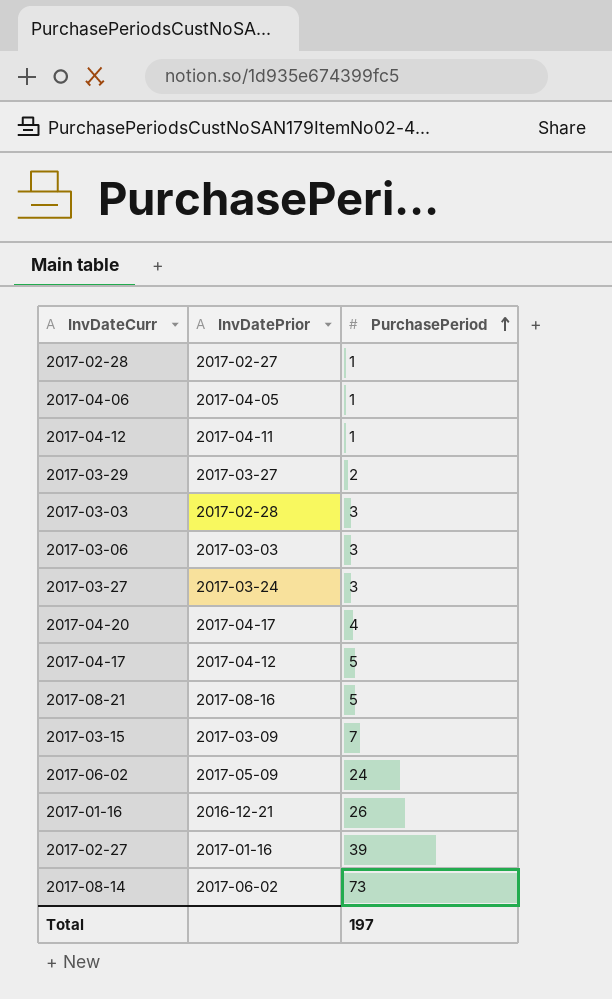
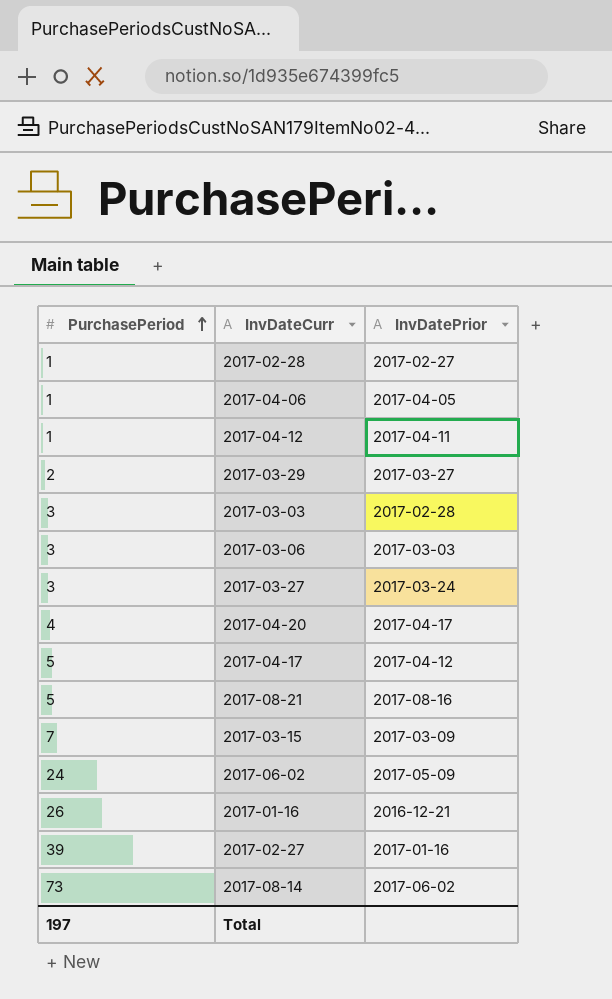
column PurchasePeriod | position: 3 -> 1

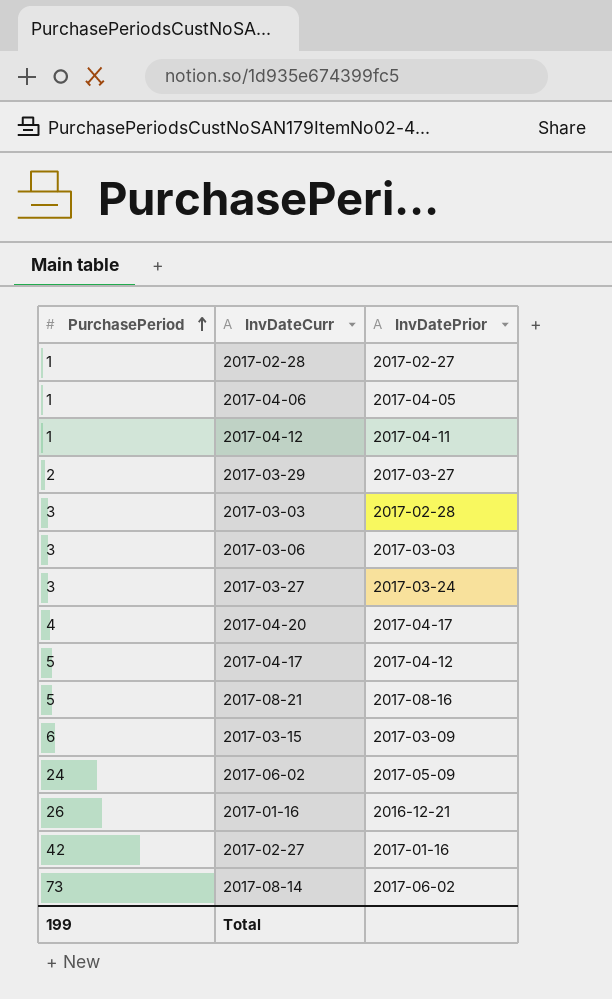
2017-03-15 | PurchasePeriod: 7 -> 6
2017-02-27 | PurchasePeriod: 39 -> 42
Total | PurchasePeriod: 197 -> 199

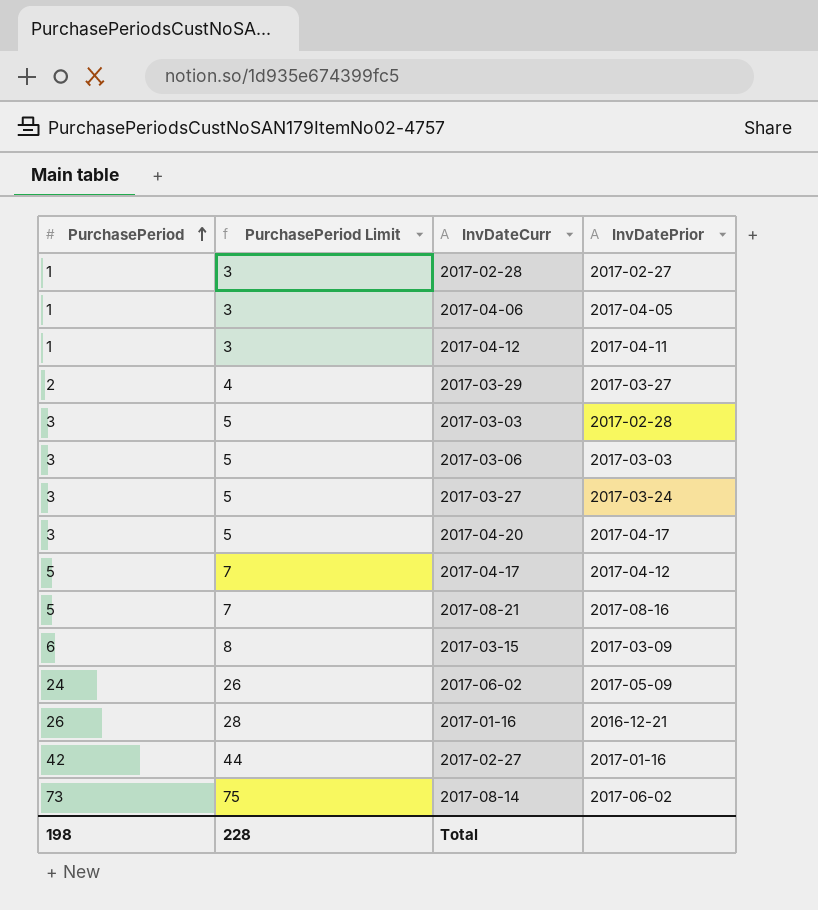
column PurchasePeriod Limit | formula: none -> [PurchasePeriod] + 2
2017-04-20 | PurchasePeriod: 4 -> 3
Total | PurchasePeriod: 199 -> 198

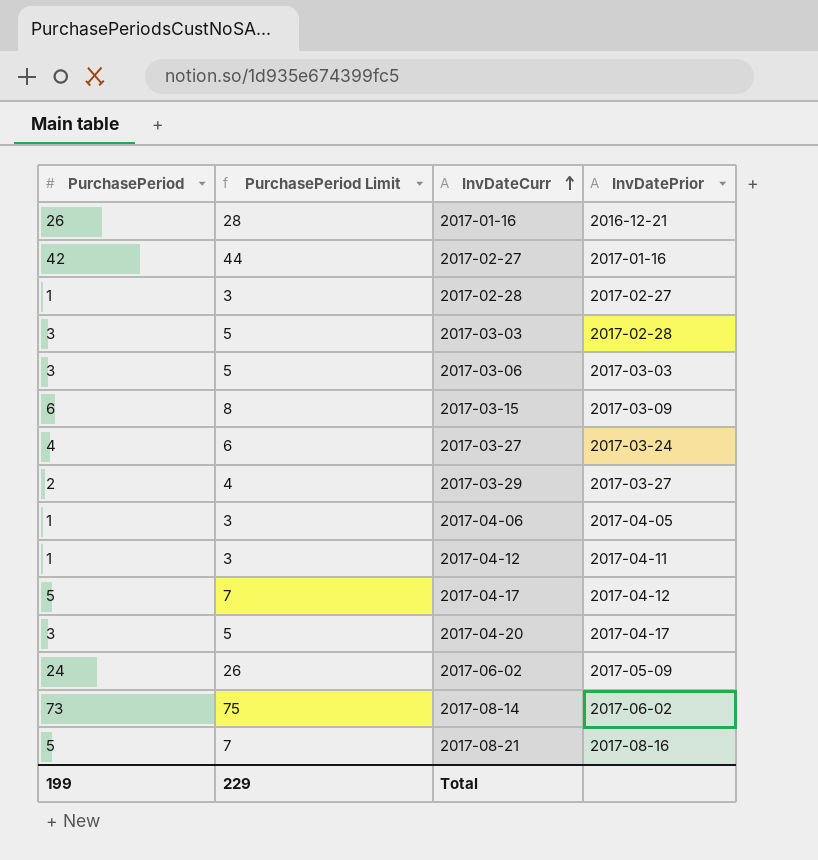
row order: PurchasePeriod ascending -> InvDateCurr ascending
2017-03-27 | PurchasePeriod: 3 -> 4
2017-03-27 | PurchasePeriod Limit: 5 -> 6
Total | PurchasePeriod: 198 -> 199
Total | PurchasePeriod Limit: 228 -> 229

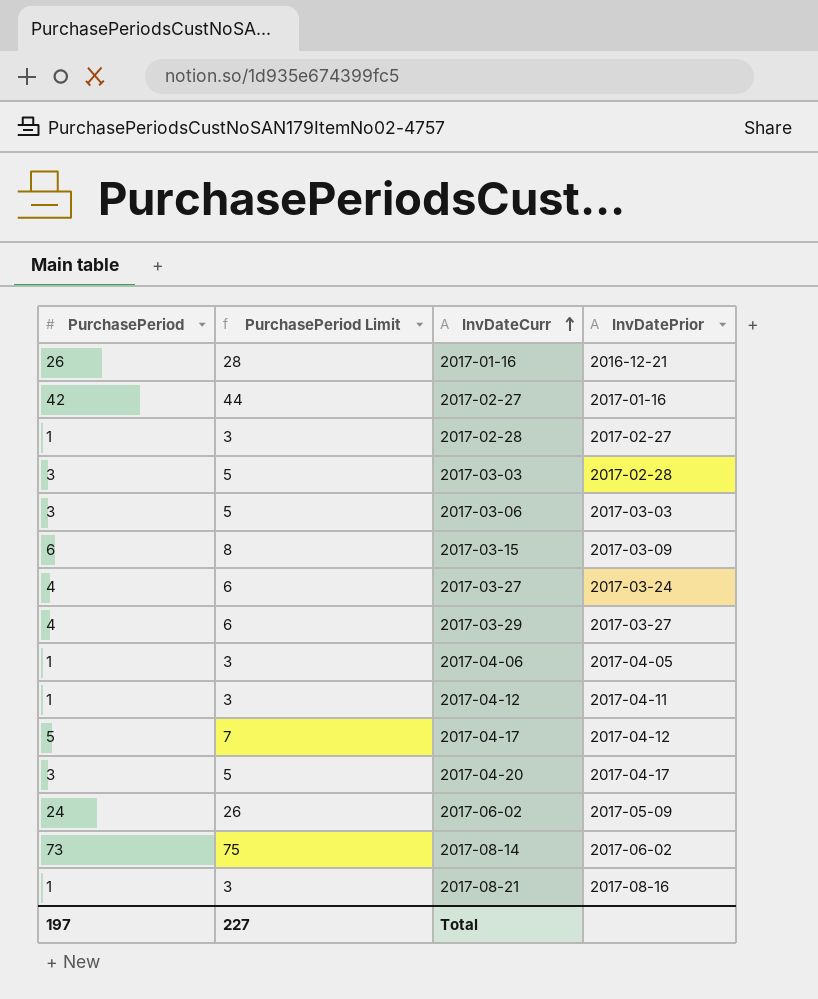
2017-03-29 | PurchasePeriod: 2 -> 4
2017-03-29 | PurchasePeriod Limit: 4 -> 6
2017-08-21 | PurchasePeriod: 5 -> 1
2017-08-21 | PurchasePeriod Limit: 7 -> 3
Total | PurchasePeriod: 199 -> 197
Total | PurchasePeriod Limit: 229 -> 227

